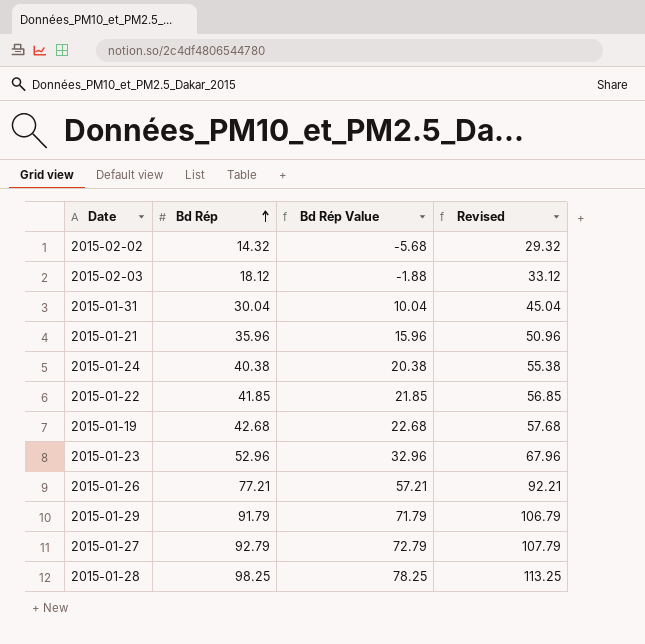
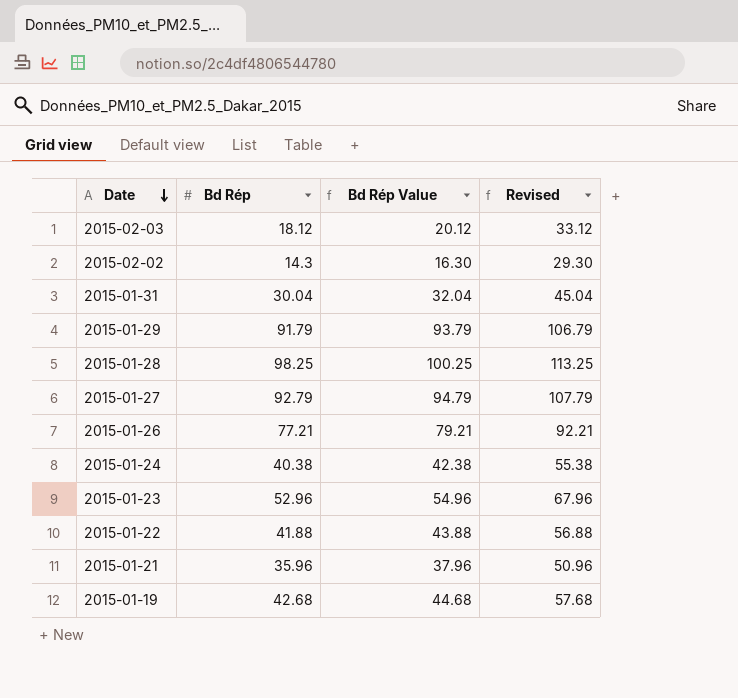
row order: Bd Rép ascending -> Date descending
column Bd Rép Value | formula: [Bd Rép] - 20 -> [Bd Rép] + 2
2015-02-02 | Bd Rép: 14.32 -> 14.3
2015-02-02 | Revised: 29.32 -> 29.30
2015-01-22 | Bd Rép: 41.85 -> 41.88
2015-01-22 | Revised: 56.85 -> 56.88

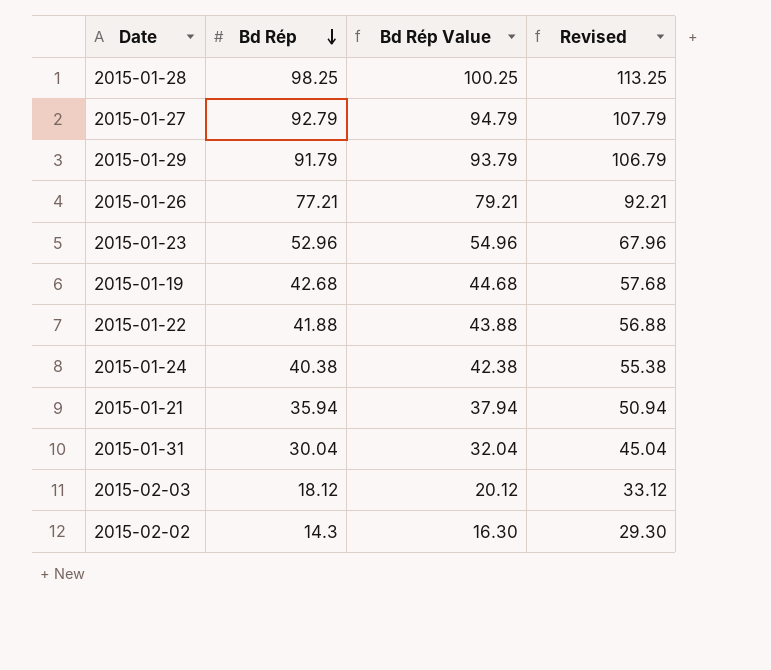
row order: Date descending -> Bd Rép descending
2015-01-21 | Bd Rép: 35.96 -> 35.94
2015-01-21 | Bd Rép Value: 37.96 -> 37.94
2015-01-21 | Revised: 50.96 -> 50.94

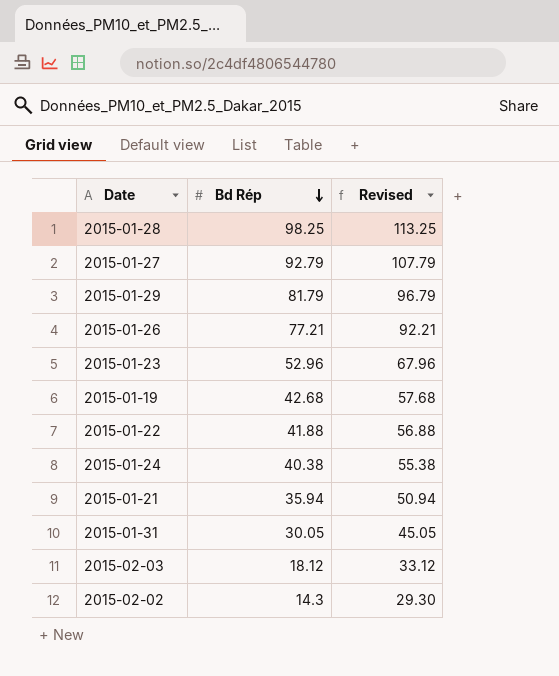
column Bd Rép Value | formula: [Bd Rép] + 2 -> none
2015-01-29 | Bd Rép: 91.79 -> 81.79
2015-01-29 | Revised: 106.79 -> 96.79
2015-01-31 | Bd Rép: 30.04 -> 30.05
2015-01-31 | Revised: 45.04 -> 45.05

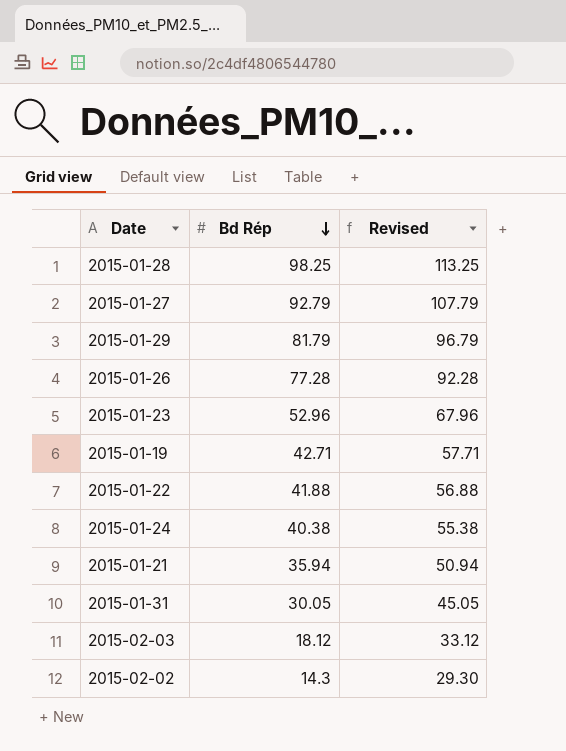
2015-01-26 | Bd Rép: 77.21 -> 77.28
2015-01-26 | Revised: 92.21 -> 92.28
2015-01-19 | Bd Rép: 42.68 -> 42.71
2015-01-19 | Revised: 57.68 -> 57.71

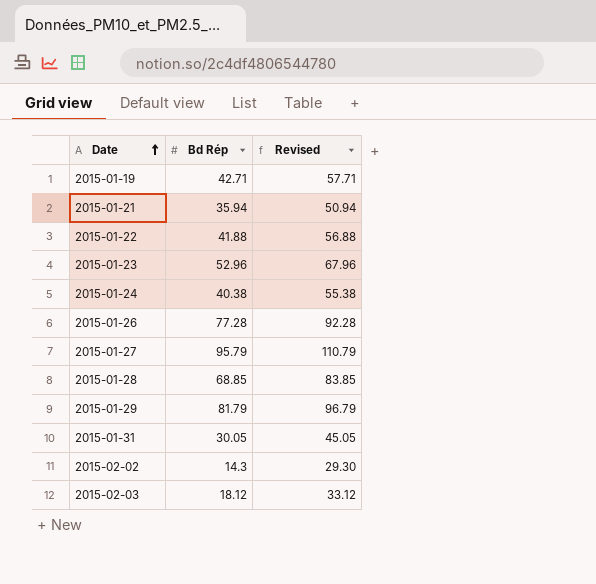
row order: Bd Rép descending -> Date ascending
2015-01-27 | Bd Rép: 92.79 -> 95.79
2015-01-27 | Revised: 107.79 -> 110.79
2015-01-28 | Bd Rép: 98.25 -> 68.85
2015-01-28 | Revised: 113.25 -> 83.85

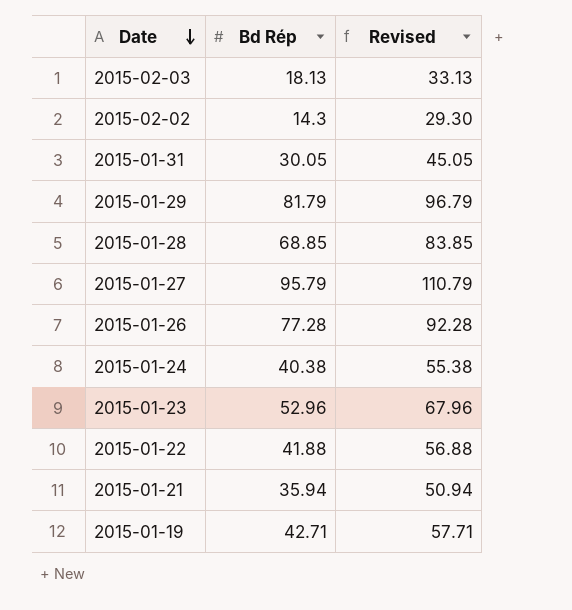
row order: Date ascending -> Date descending
2015-02-03 | Bd Rép: 18.12 -> 18.13
2015-02-03 | Revised: 33.12 -> 33.13

